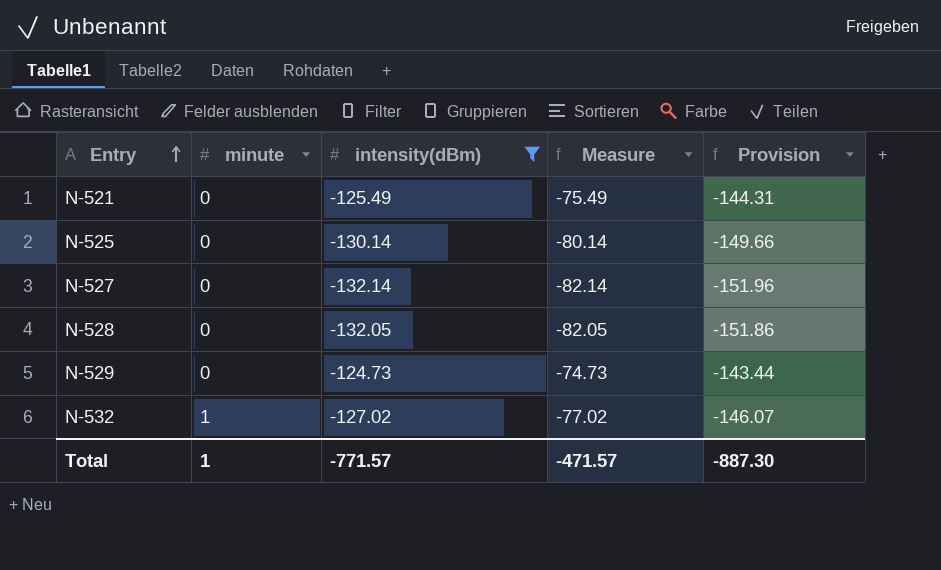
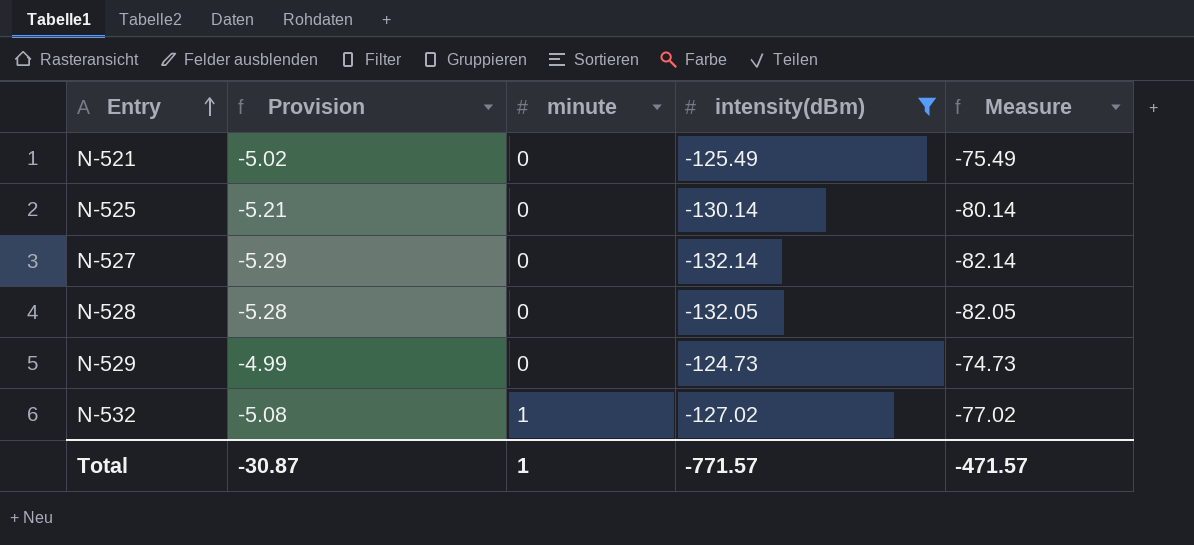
column Provision | formula: [intensity(dBm)] * 1.15 -> [intensity(dBm)] * 0.04
column Provision | position: 5 -> 2
Total | Provision: -887.30 -> -30.87

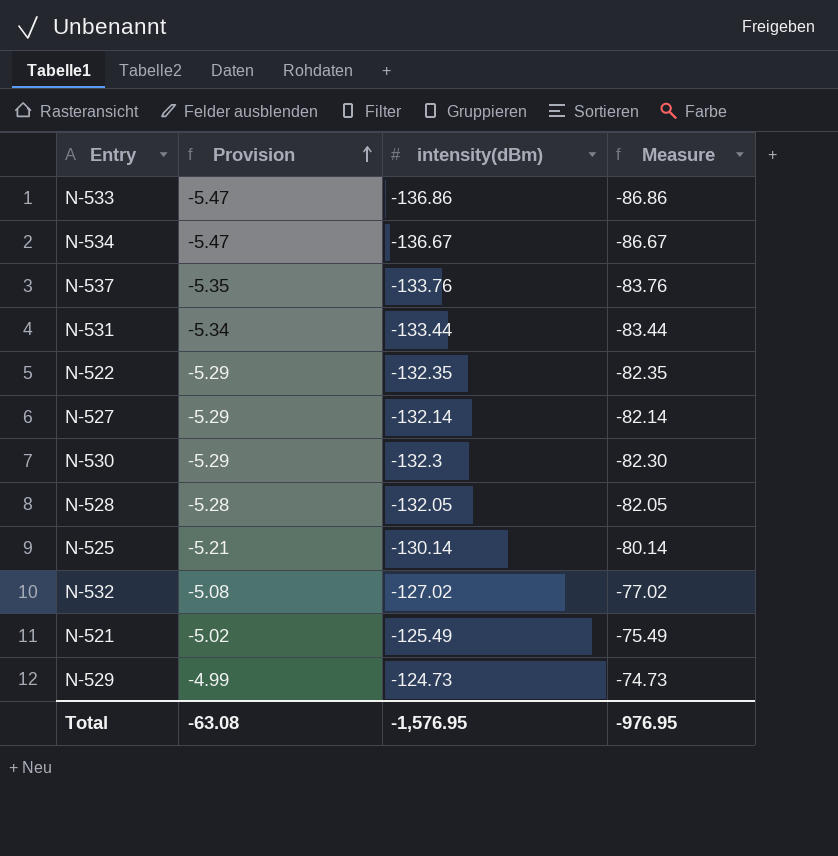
filter: intensity(dBm) >= -132.14 -> none
row order: Entry ascending -> Provision ascending
column minute | position: 3 -> none
Total | Provision: -30.87 -> -63.08
Total | intensity(dBm): -771.57 -> -1,576.95
Total | Measure: -471.57 -> -976.95

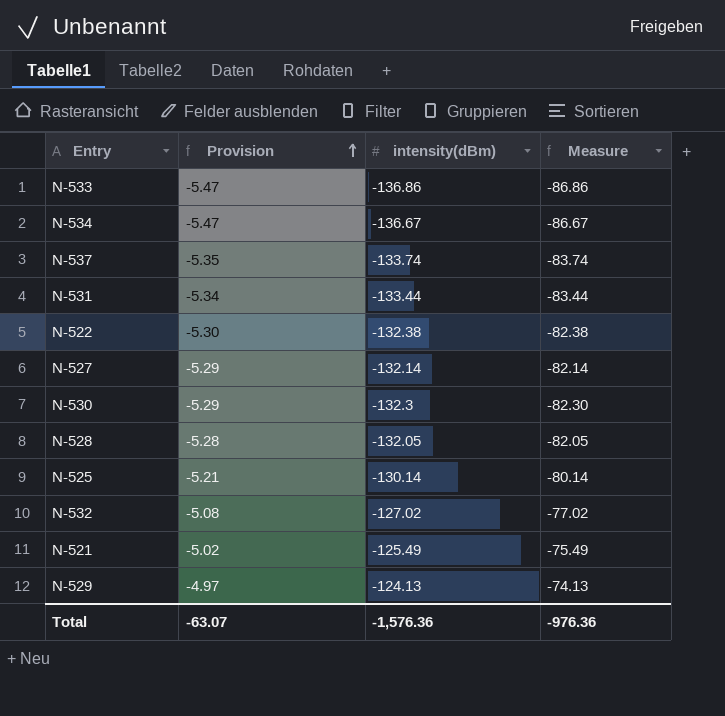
N-537 | intensity(dBm): -133.76 -> -133.74
N-537 | Measure: -83.76 -> -83.74
N-522 | Provision: -5.29 -> -5.30
N-522 | intensity(dBm): -132.35 -> -132.38
N-522 | Measure: -82.35 -> -82.38
N-529 | Provision: -4.99 -> -4.97
N-529 | intensity(dBm): -124.73 -> -124.13
N-529 | Measure: -74.73 -> -74.13
Total | Provision: -63.08 -> -63.07
Total | intensity(dBm): -1,576.95 -> -1,576.36
Total | Measure: -976.95 -> -976.36

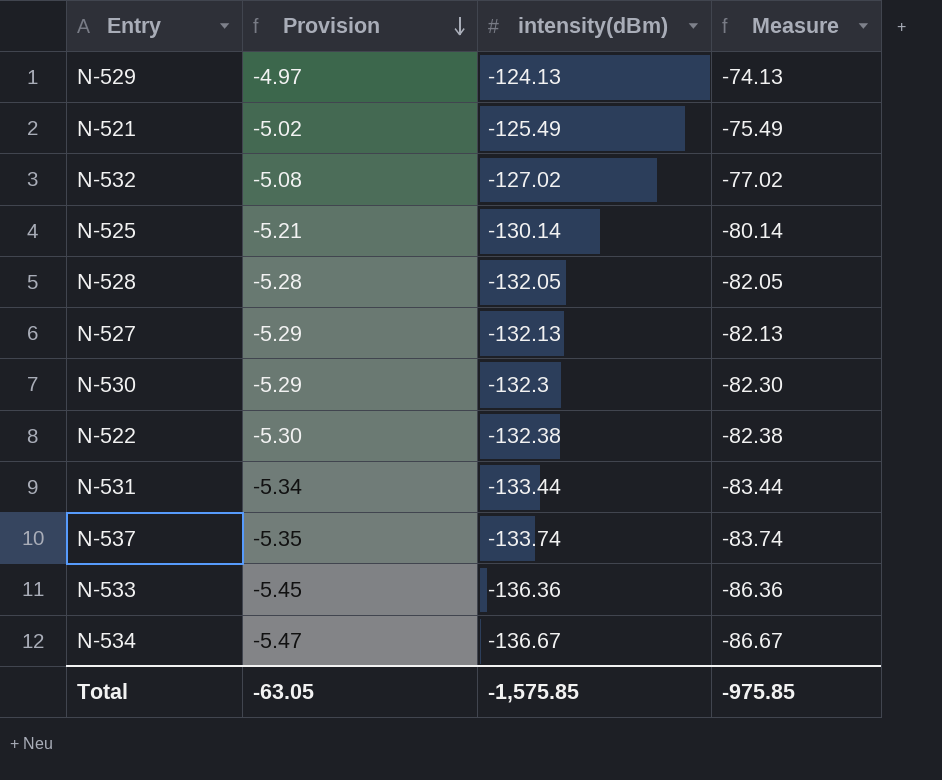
row order: Provision ascending -> Provision descending
N-527 | intensity(dBm): -132.14 -> -132.13
N-527 | Measure: -82.14 -> -82.13
N-533 | Provision: -5.47 -> -5.45
N-533 | intensity(dBm): -136.86 -> -136.36
N-533 | Measure: -86.86 -> -86.36
Total | Provision: -63.07 -> -63.05
Total | intensity(dBm): -1,576.36 -> -1,575.85
Total | Measure: -976.36 -> -975.85

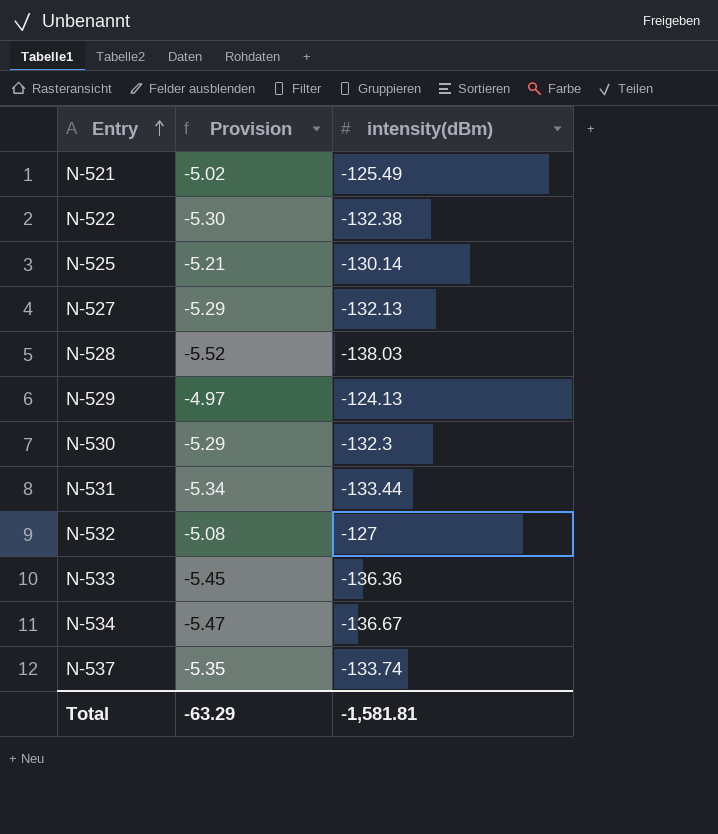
row order: Provision descending -> Entry ascending
column Measure | formula: [intensity(dBm)] + 50 -> none
N-528 | Provision: -5.28 -> -5.52
N-528 | intensity(dBm): -132.05 -> -138.03
N-532 | intensity(dBm): -127.02 -> -127
Total | Provision: -63.05 -> -63.29
Total | intensity(dBm): -1,575.85 -> -1,581.81

